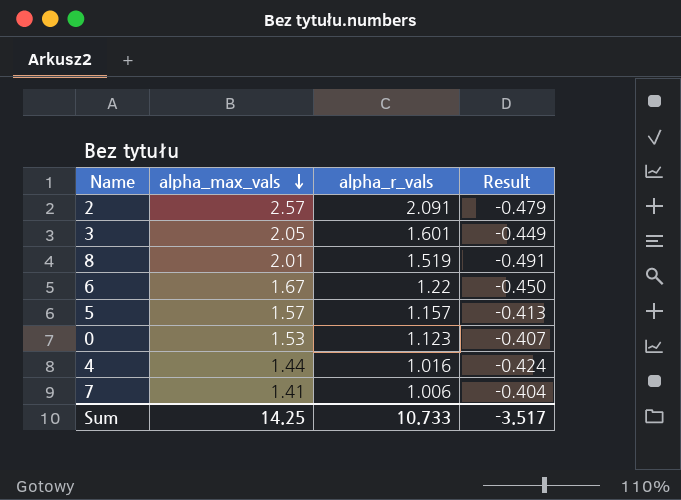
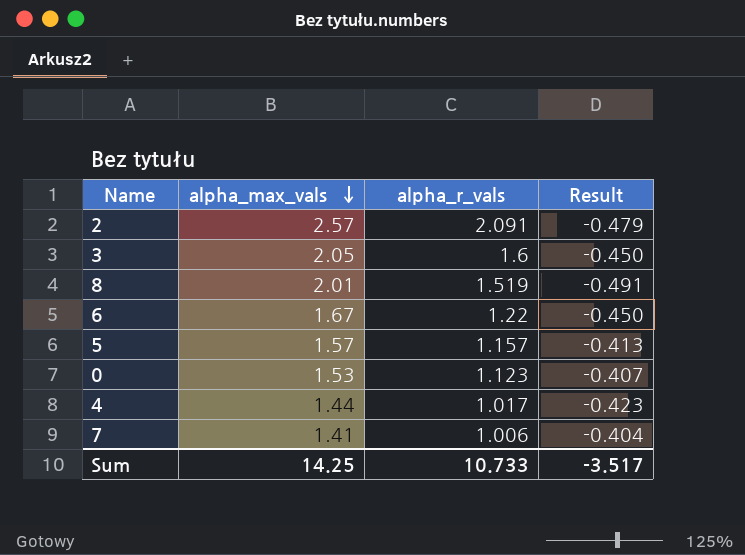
3 | alpha_r_vals: 1.601 -> 1.6
3 | Result: -0.449 -> -0.450
4 | alpha_r_vals: 1.016 -> 1.017
4 | Result: -0.424 -> -0.423

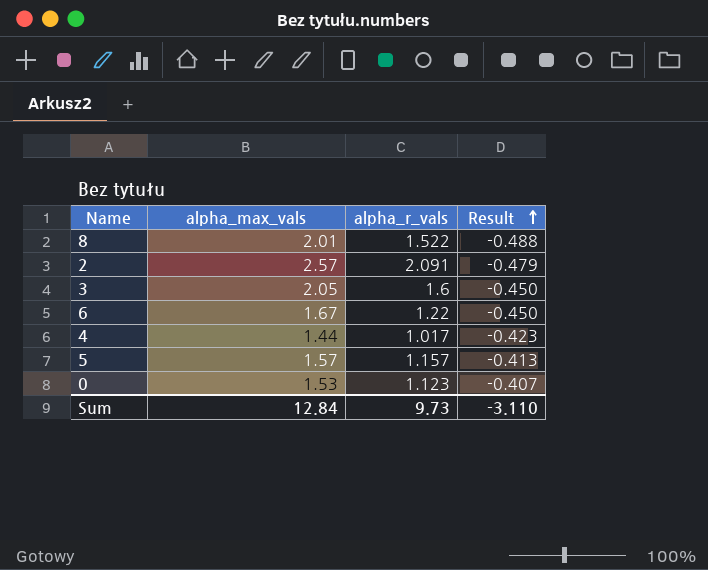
row order: alpha_max_vals descending -> Result ascending
row 7: 1.41 | 1.006 | -0.404 -> none
8 | alpha_r_vals: 1.519 -> 1.522
8 | Result: -0.491 -> -0.488
Sum | alpha_max_vals: 14.25 -> 12.84
Sum | alpha_r_vals: 10.733 -> 9.73
Sum | Result: -3.517 -> -3.110

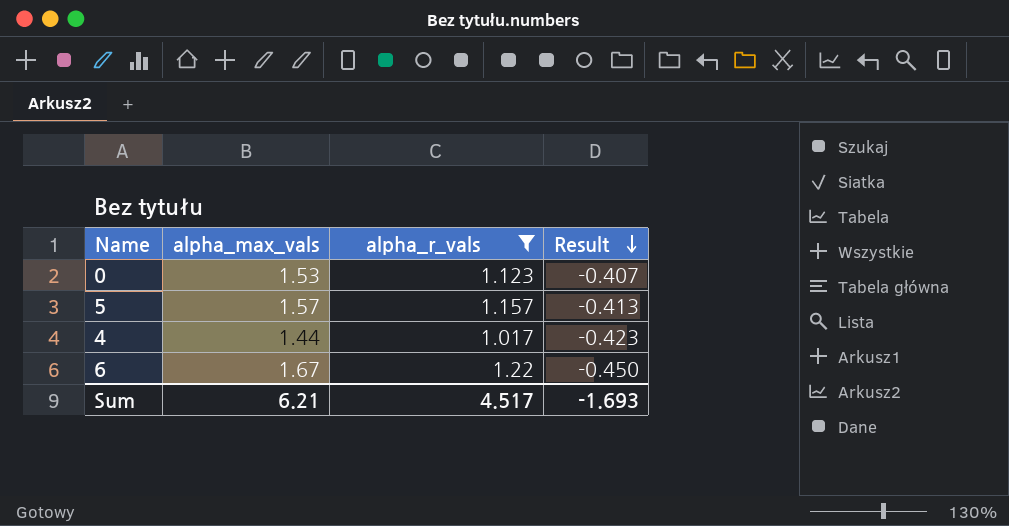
filter: none -> alpha_r_vals <= 1.22
row order: Result ascending -> Result descending
Sum | alpha_max_vals: 12.84 -> 6.21
Sum | alpha_r_vals: 9.73 -> 4.517
Sum | Result: -3.110 -> -1.693

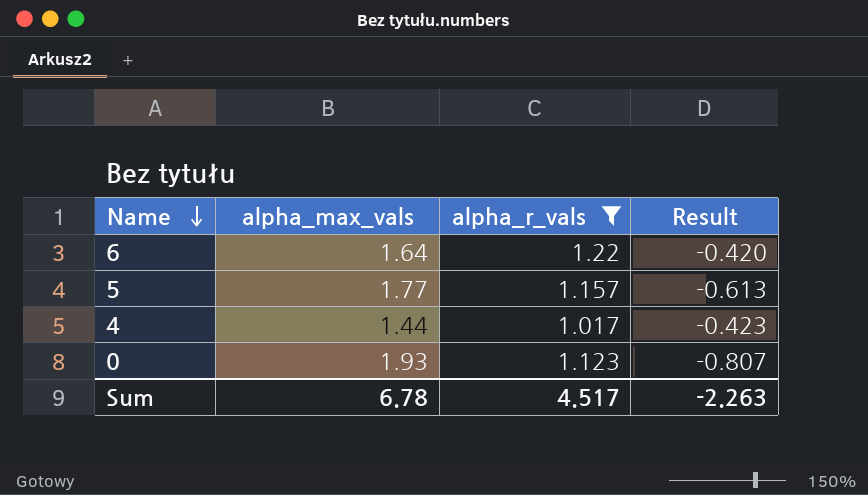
row order: Result descending -> Name descending
6 | alpha_max_vals: 1.67 -> 1.64
6 | Result: -0.450 -> -0.420
5 | alpha_max_vals: 1.57 -> 1.77
5 | Result: -0.413 -> -0.613
0 | alpha_max_vals: 1.53 -> 1.93
0 | Result: -0.407 -> -0.807
Sum | alpha_max_vals: 6.21 -> 6.78
Sum | Result: -1.693 -> -2.263

